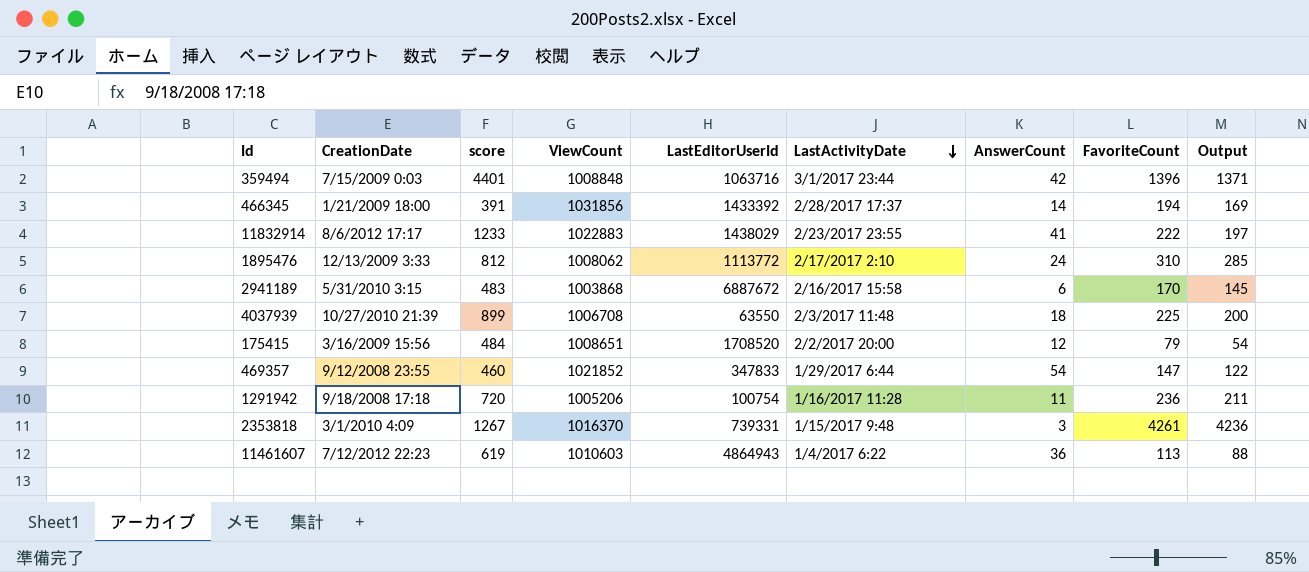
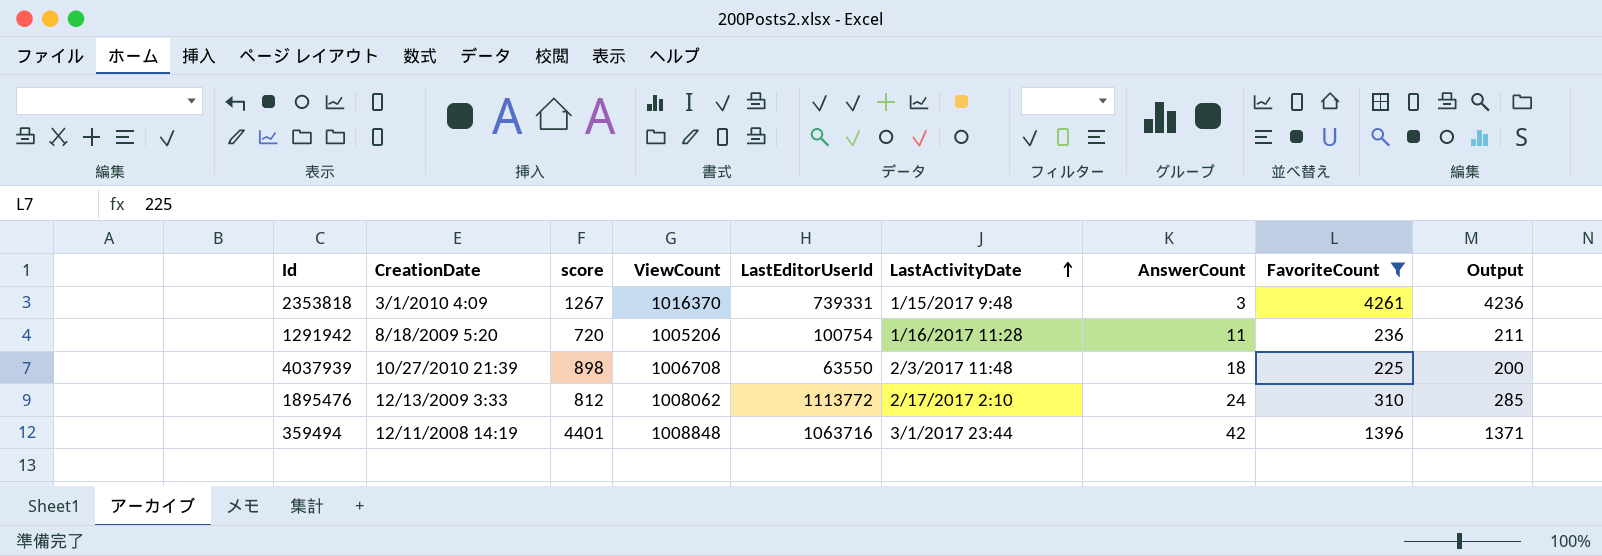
filter: none -> FavoriteCount >= 225
row order: LastActivityDate descending -> LastActivityDate ascending
1291942 | CreationDate: 9/18/2008 17:18 -> 8/18/2009 5:20
4037939 | score: 899 -> 898
359494 | CreationDate: 7/15/2009 0:03 -> 12/11/2008 14:19

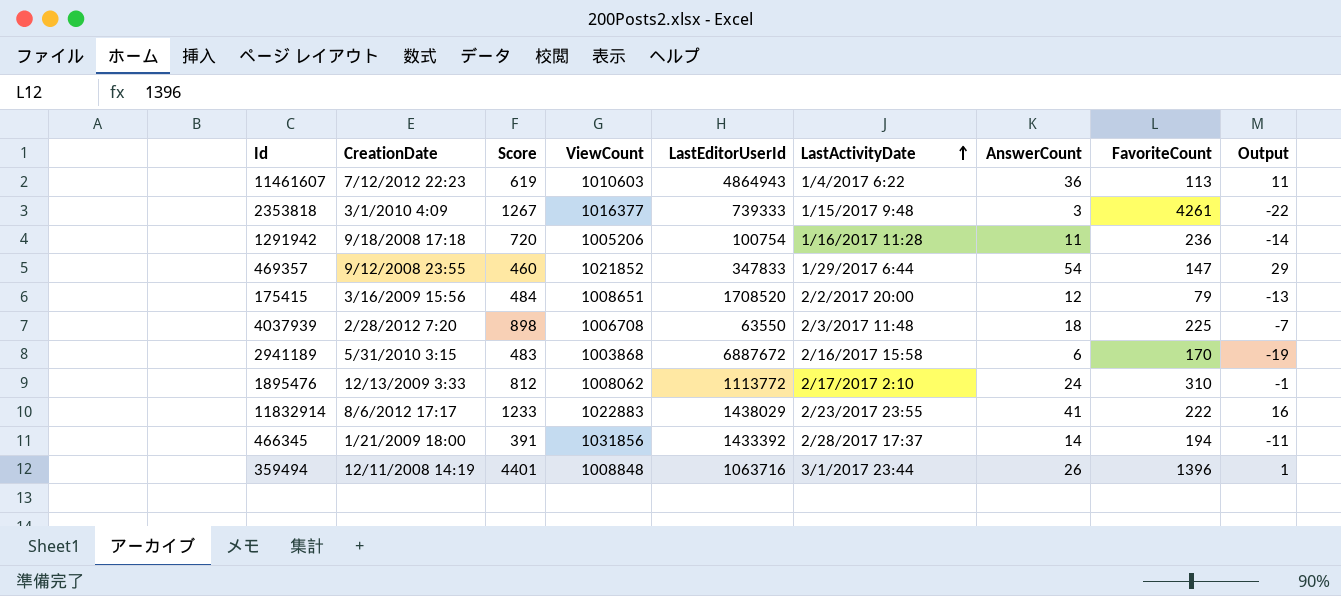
filter: FavoriteCount >= 225 -> none
column name: score -> Score
column Output | formula: [FavoriteCount] - 25 -> [AnswerCount] - 25
2353818 | ViewCount: 1016370 -> 1016377
2353818 | LastEditorUserId: 739331 -> 739333
1291942 | CreationDate: 8/18/2009 5:20 -> 9/18/2008 17:18
4037939 | CreationDate: 10/27/2010 21:39 -> 2/28/2012 7:20
359494 | AnswerCount: 42 -> 26

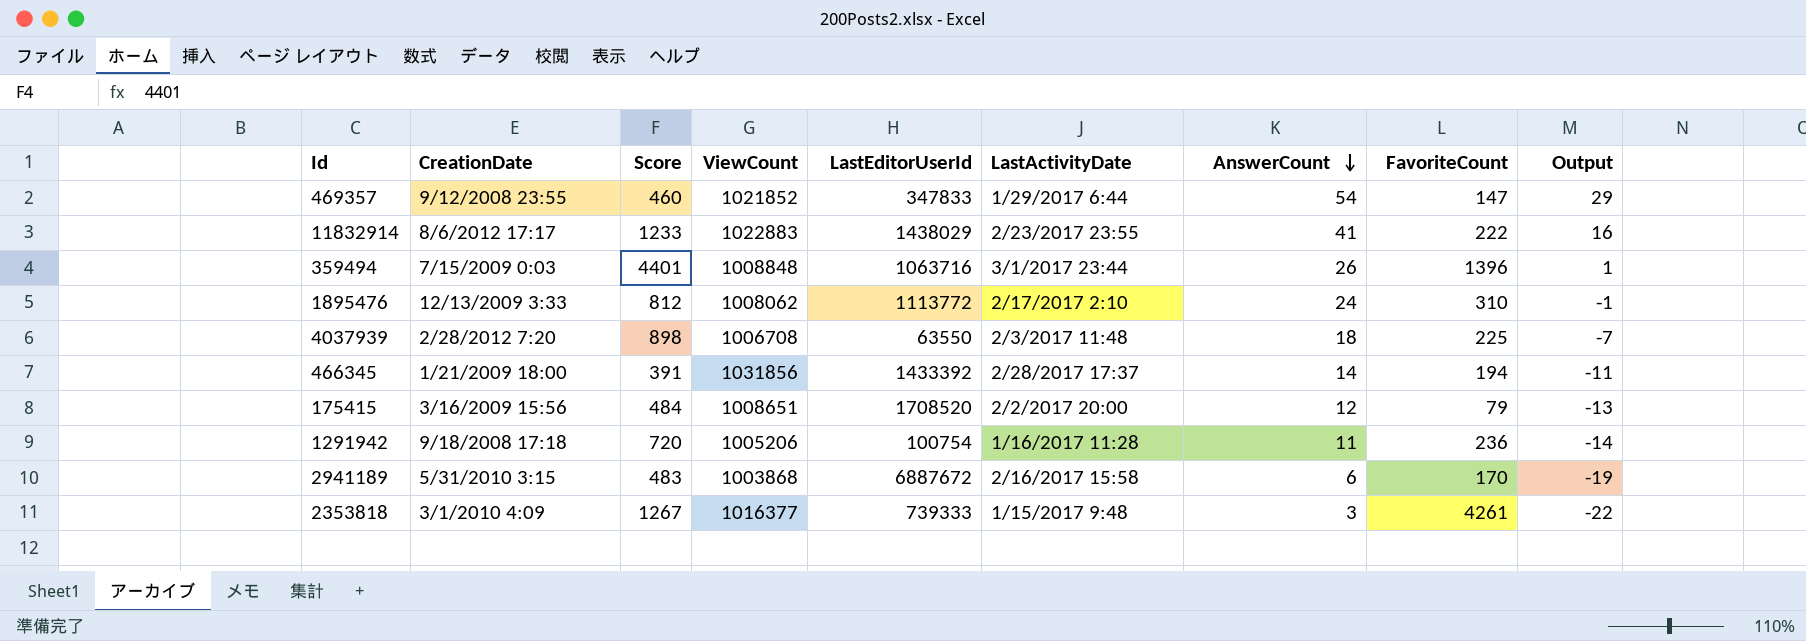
row order: LastActivityDate ascending -> AnswerCount descending
row 11461607: 7/12/2012 22:23 | 619 | 1010603 | 4864943 | 1/4/2017 6:22 | 36 | 113 | 11 -> none
359494 | CreationDate: 12/11/2008 14:19 -> 7/15/2009 0:03

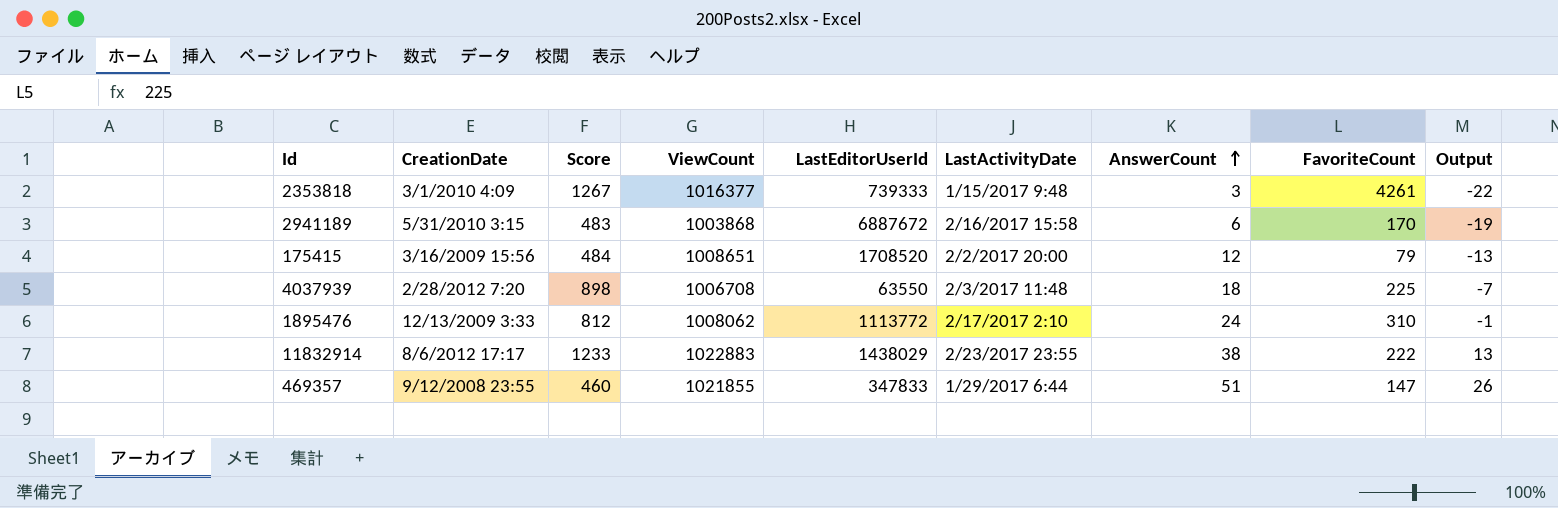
row order: AnswerCount descending -> AnswerCount ascending
row 359494: 7/15/2009 0:03 | 4401 | 1008848 | 1063716 | 3/1/2017 23:44 | 26 | 1396 | 1 -> none
row 466345: 1/21/2009 18:00 | 391 | 1031856 | 1433392 | 2/28/2017 17:37 | 14 | 194 | -11 -> none
row 1291942: 9/18/2008 17:18 | 720 | 1005206 | 100754 | 1/16/2017 11:28 | 11 | 236 | -14 -> none
11832914 | AnswerCount: 41 -> 38
11832914 | Output: 16 -> 13
469357 | ViewCount: 1021852 -> 1021855
469357 | AnswerCount: 54 -> 51
469357 | Output: 29 -> 26

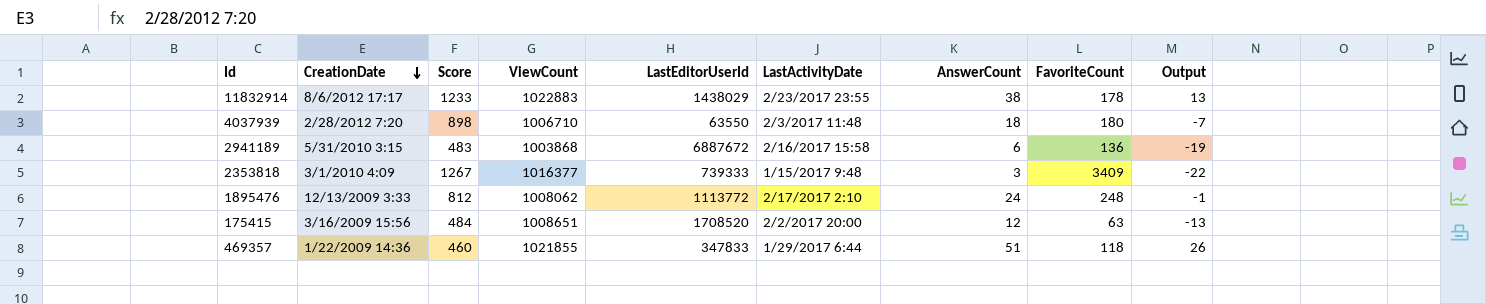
row order: AnswerCount ascending -> CreationDate descending
11832914 | FavoriteCount: 222 -> 178
4037939 | ViewCount: 1006708 -> 1006710
4037939 | FavoriteCount: 225 -> 180
2941189 | FavoriteCount: 170 -> 136
2353818 | FavoriteCount: 4261 -> 3409
1895476 | FavoriteCount: 310 -> 248
175415 | FavoriteCount: 79 -> 63
469357 | CreationDate: 9/12/2008 23:55 -> 1/22/2009 14:36
469357 | FavoriteCount: 147 -> 118

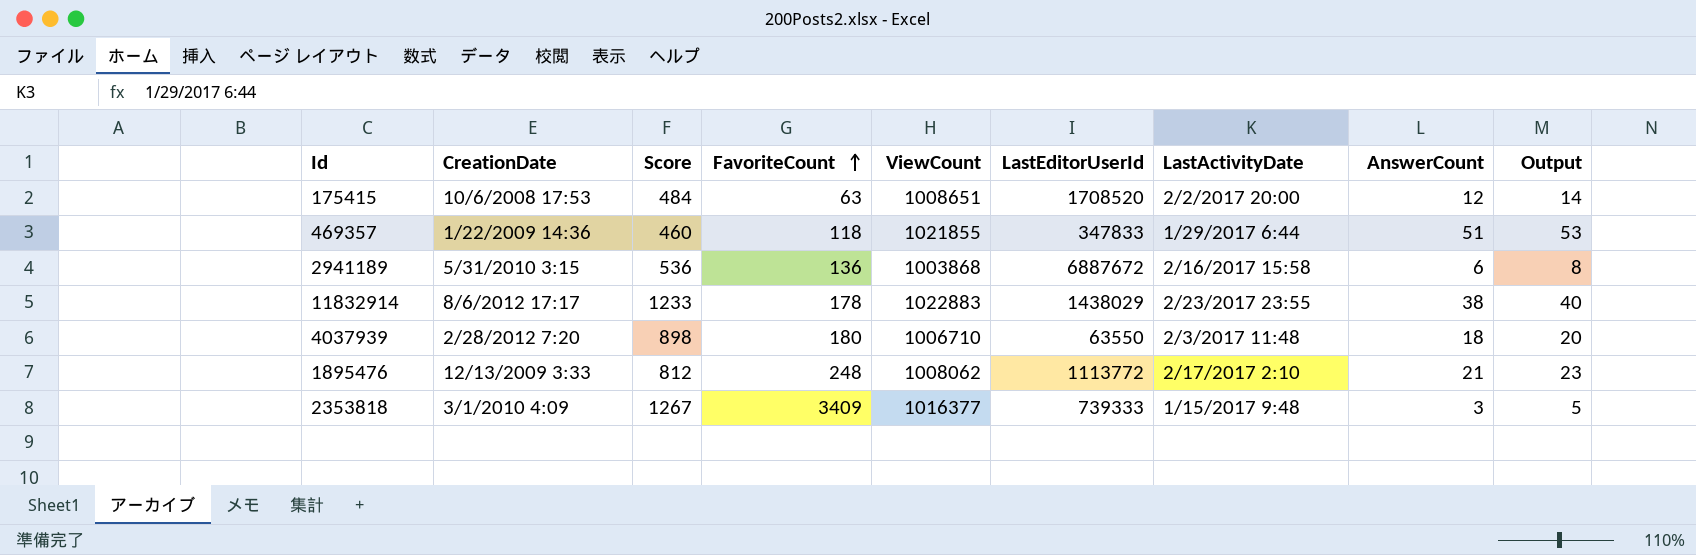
row order: CreationDate descending -> FavoriteCount ascending
column FavoriteCount | position: 8 -> 4
column Output | formula: [AnswerCount] - 25 -> [AnswerCount] + 2
175415 | CreationDate: 3/16/2009 15:56 -> 10/6/2008 17:53
2941189 | Score: 483 -> 536
1895476 | AnswerCount: 24 -> 21

